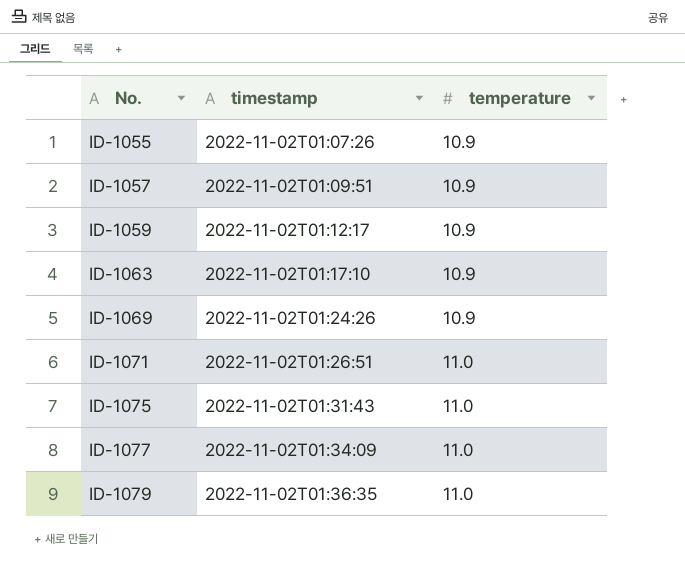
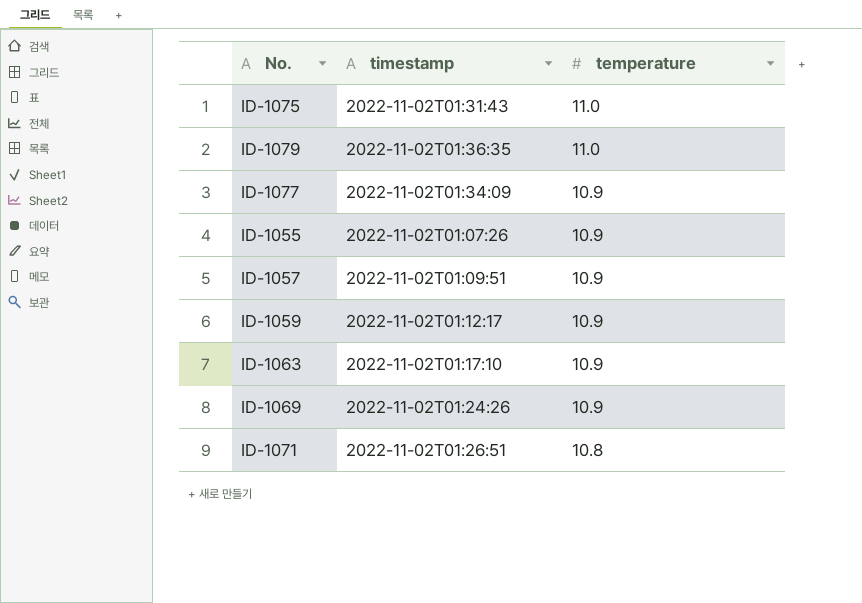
row order: No. ascending -> temperature descending
ID-1077 | temperature: 11.0 -> 10.9
ID-1071 | temperature: 11.0 -> 10.8

